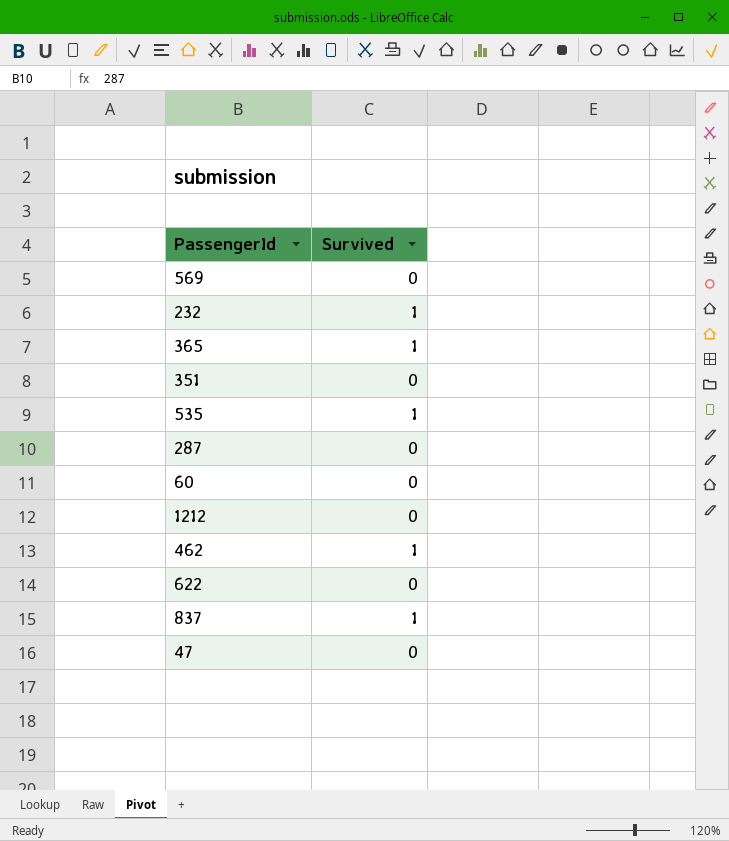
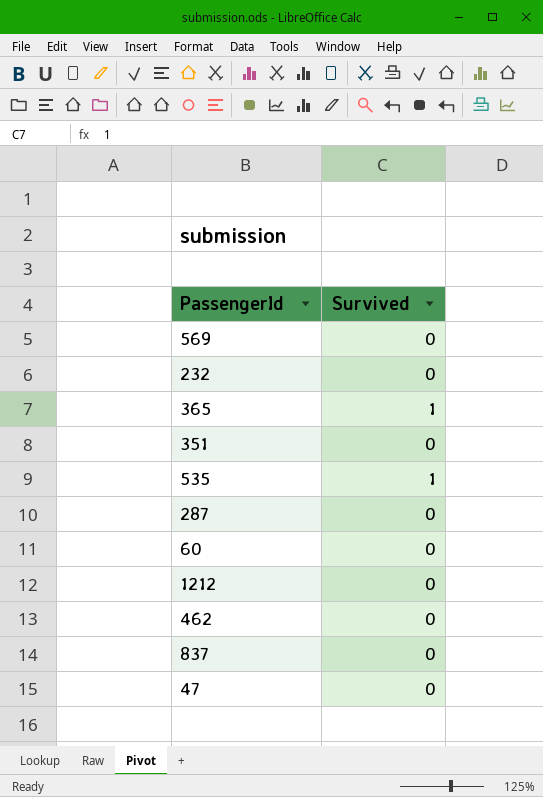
row 622: 0 -> none
232 | Survived: 1 -> 0
462 | Survived: 1 -> 0
837 | Survived: 1 -> 0

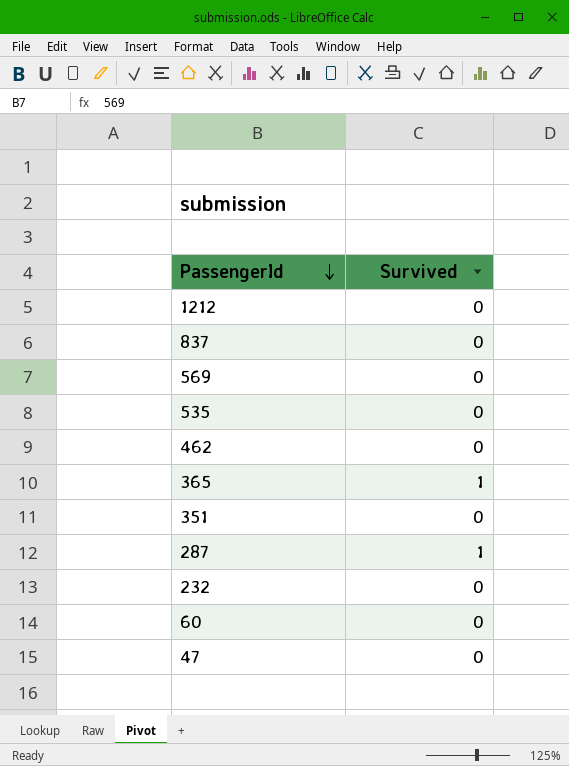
row order: none -> PassengerId descending
535 | Survived: 1 -> 0
287 | Survived: 0 -> 1

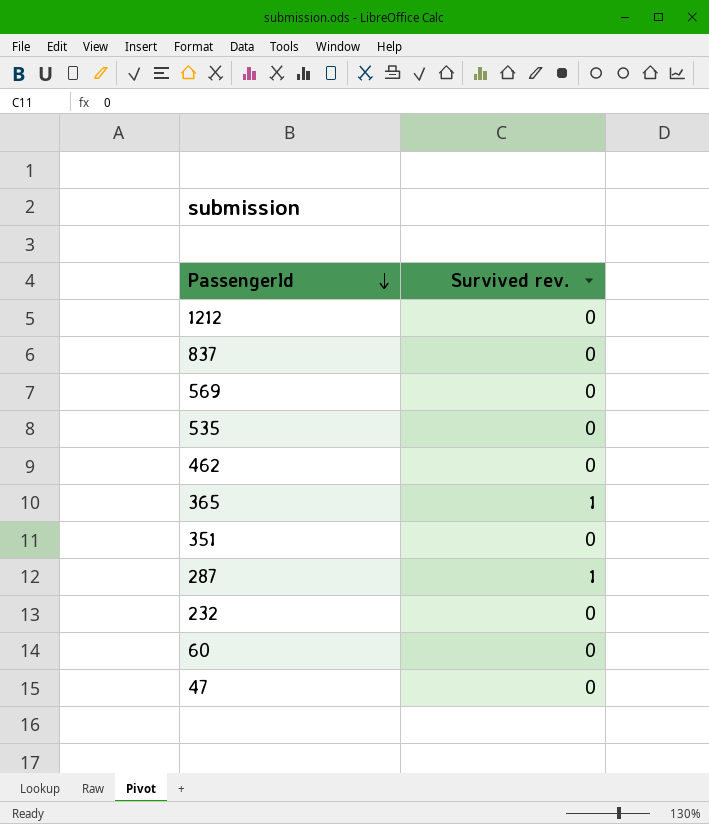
column name: Survived -> Survived rev.

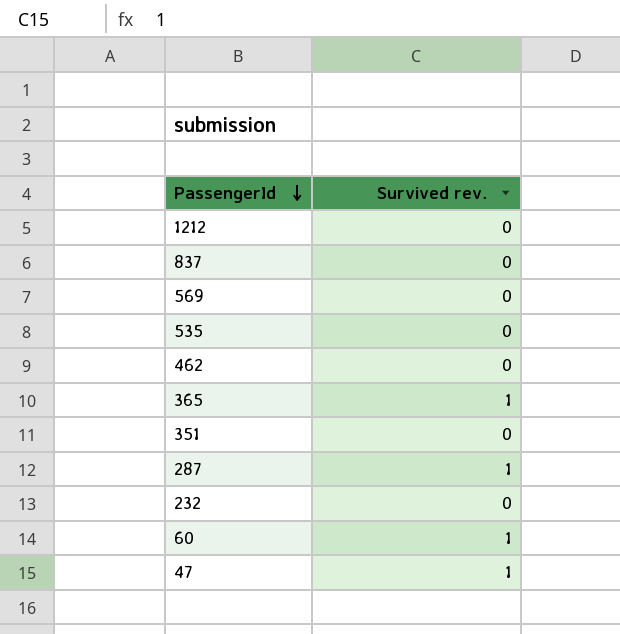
60 | Survived rev.: 0 -> 1
47 | Survived rev.: 0 -> 1

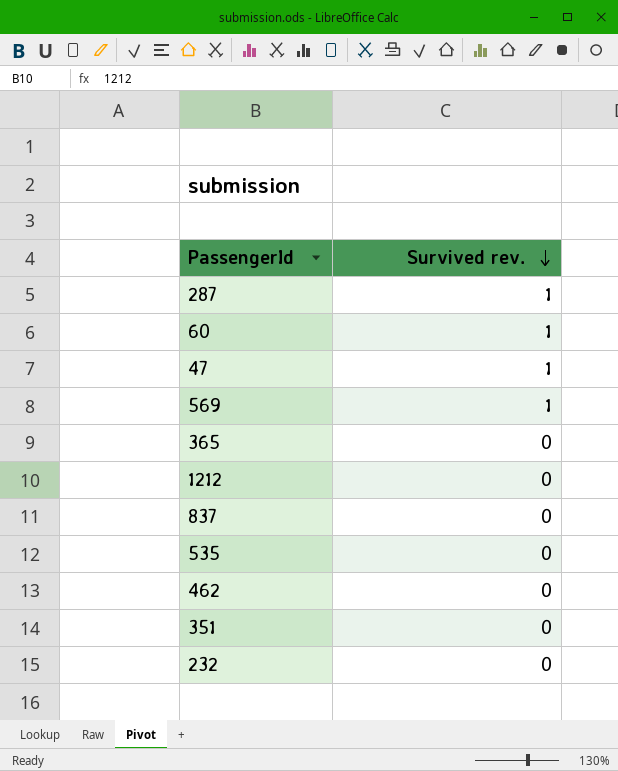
row order: PassengerId descending -> Survived rev. descending
569 | Survived rev.: 0 -> 1
365 | Survived rev.: 1 -> 0

